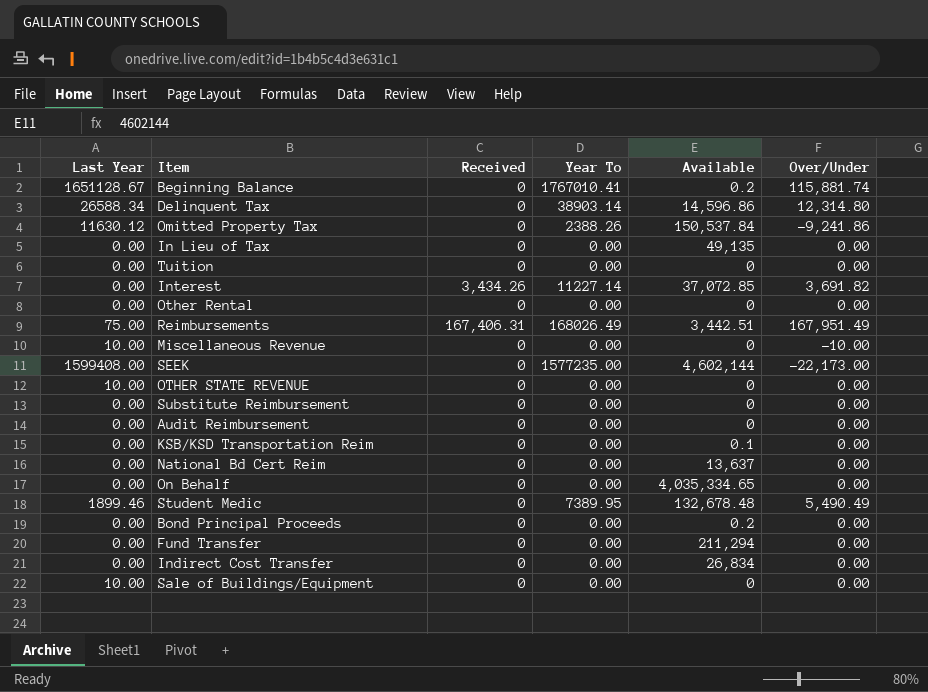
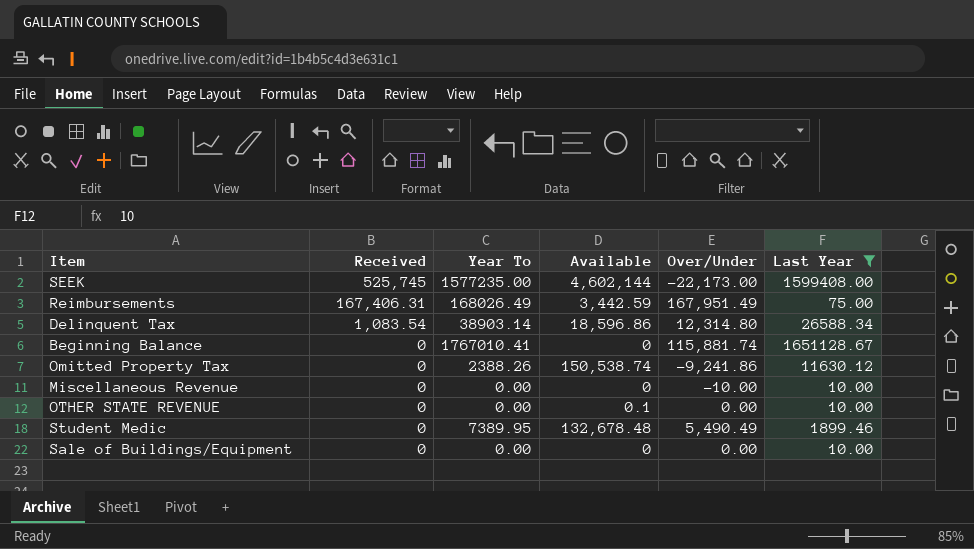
filter: none -> Last Year != 0.00
row order: none -> Received descending
column Last Year | position: 1 -> 6
SEEK | Received: 0 -> 525,745
Reimbursements | Available: 3,442.51 -> 3,442.59
Delinquent Tax | Received: 0 -> 1,083.54
Delinquent Tax | Available: 14,596.86 -> 18,596.86
Beginning Balance | Available: 0.2 -> 0
Omitted Property Tax | Available: 150,537.84 -> 150,538.74
OTHER STATE REVENUE | Available: 0 -> 0.1

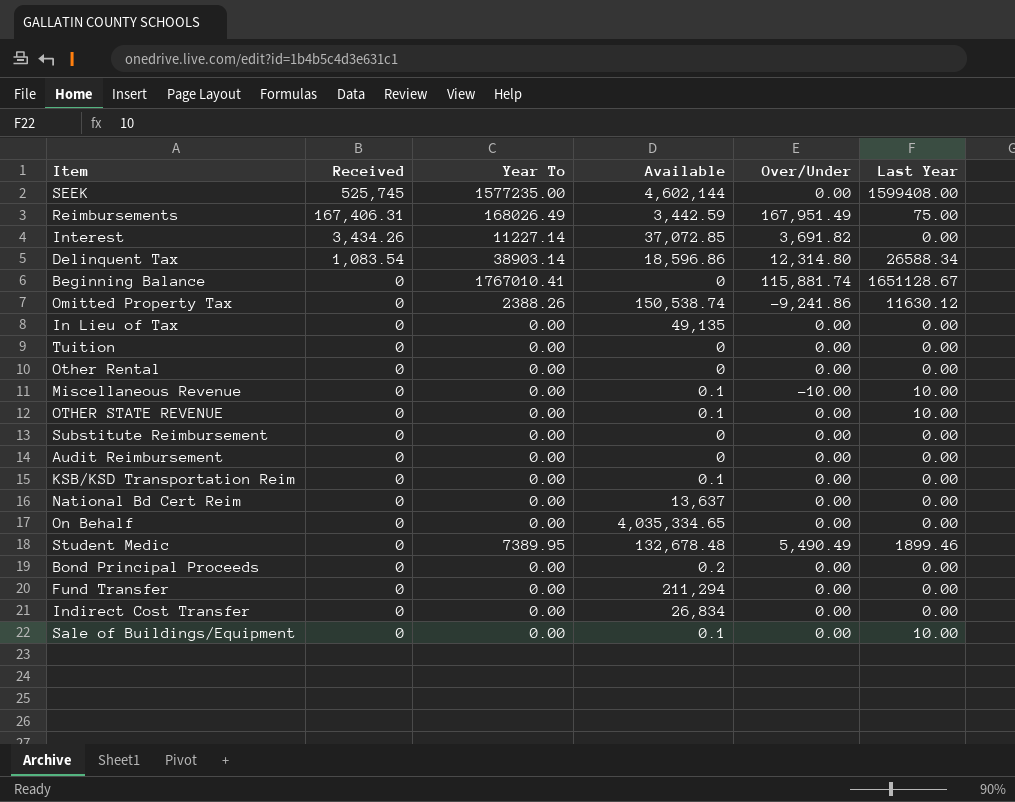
filter: Last Year != 0.00 -> none
SEEK | Over/Under: -22,173.00 -> 0.00
Miscellaneous Revenue | Available: 0 -> 0.1
Sale of Buildings/Equipment | Available: 0 -> 0.1

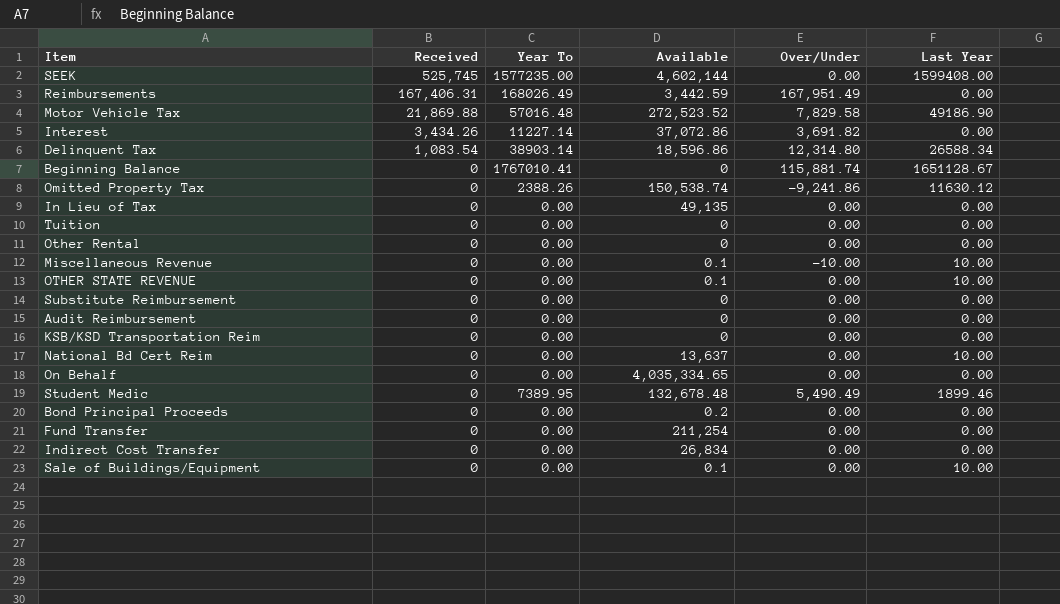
Reimbursements | Last Year: 75.00 -> 0.00
row Motor Vehicle Tax: none -> 21,869.88 | 57016.48 | 272,523.52 | 7,829.58 | 49186.90
Interest | Available: 37,072.85 -> 37,072.86
KSB/KSD Transportation Reim | Available: 0.1 -> 0
National Bd Cert Reim | Last Year: 0.00 -> 10.00
Fund Transfer | Available: 211,294 -> 211,254

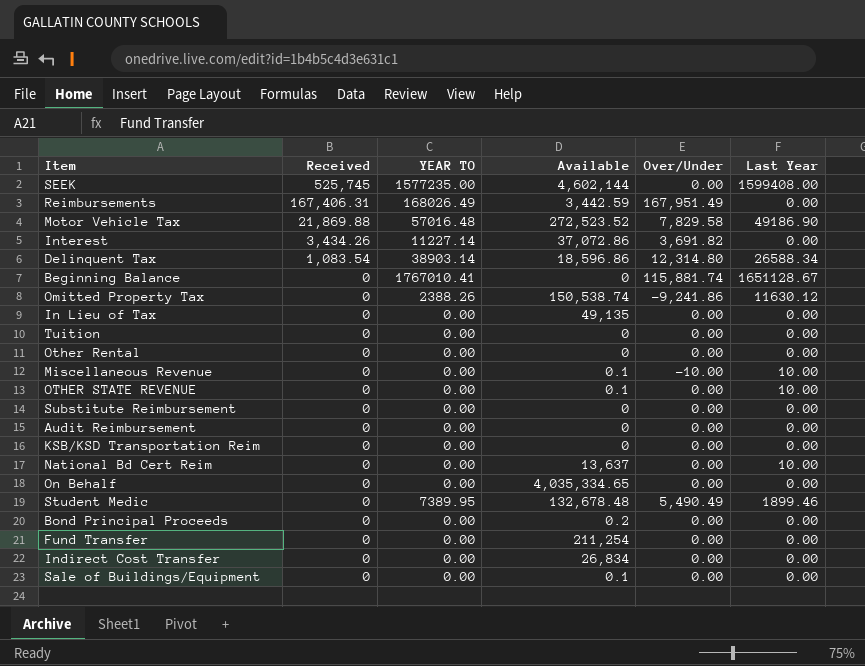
column name: Year To -> YEAR TO
Sale of Buildings/Equipment | Last Year: 10.00 -> 0.00

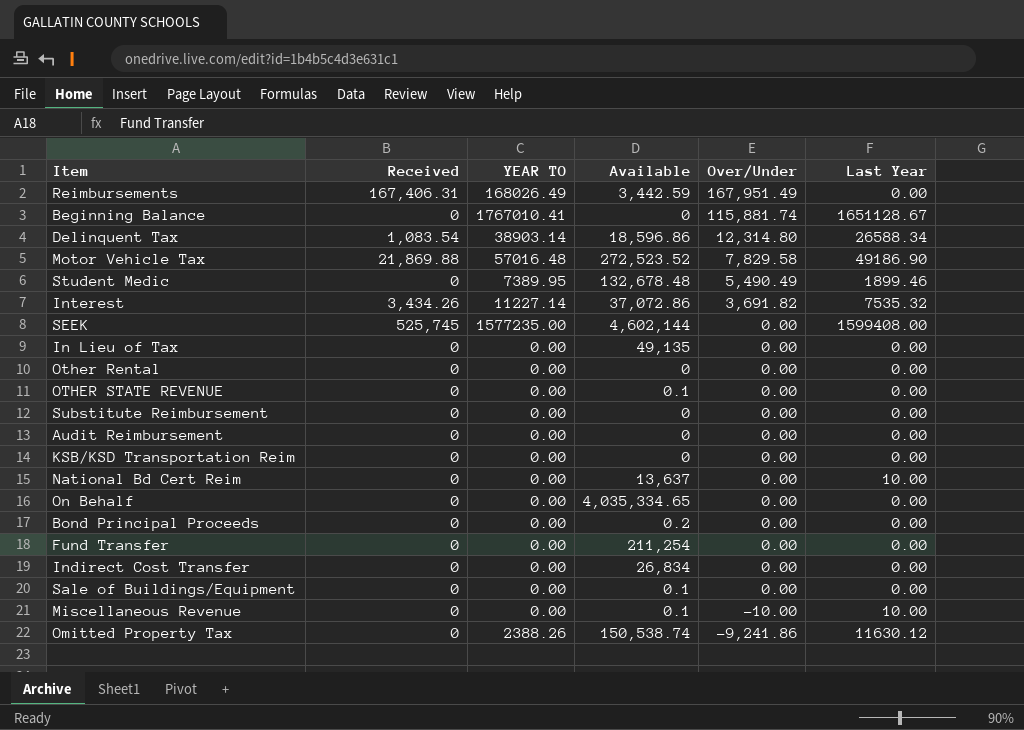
row order: Received descending -> Over/Under descending
row Tuition: 0 | 0.00 | 0 | 0.00 | 0.00 -> none
Interest | Last Year: 0.00 -> 7535.32
OTHER STATE REVENUE | Last Year: 10.00 -> 0.00

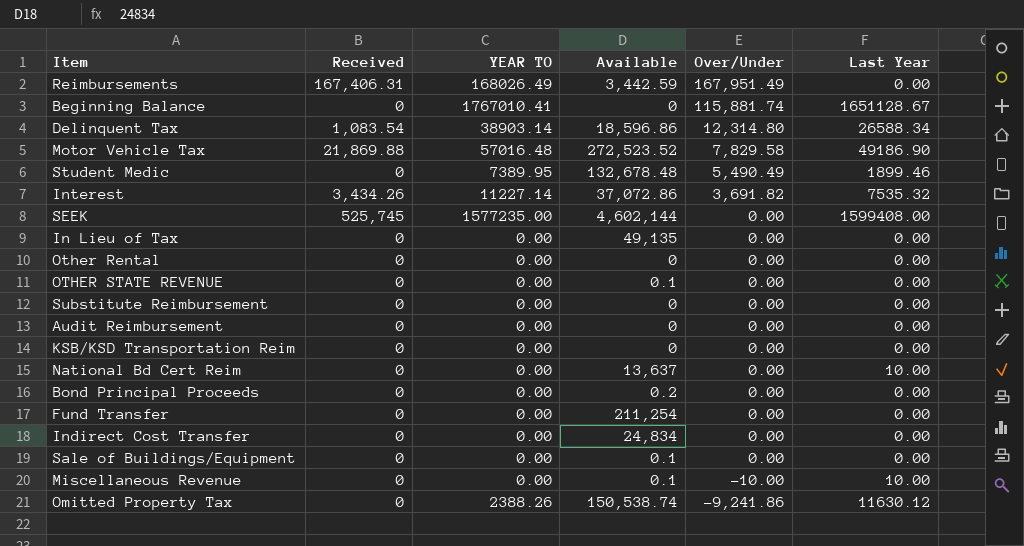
row On Behalf: 0 | 0.00 | 4,035,334.65 | 0.00 | 0.00 -> none
Indirect Cost Transfer | Available: 26,834 -> 24,834

